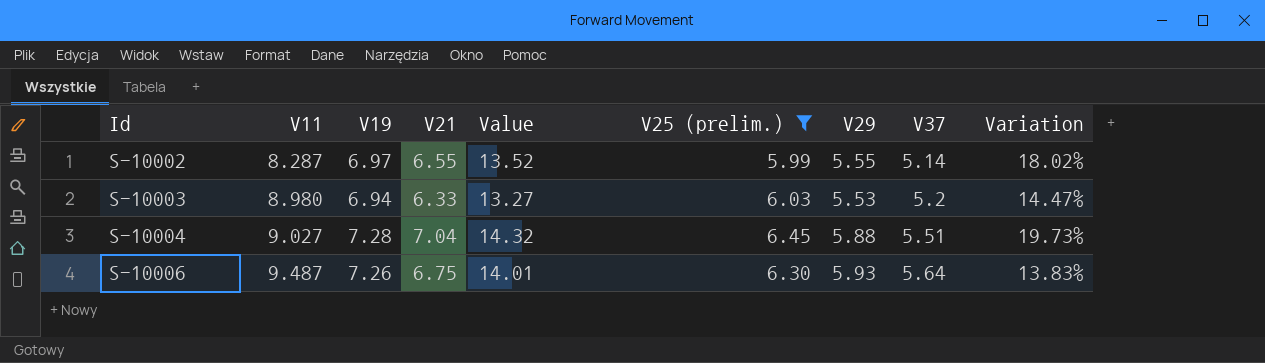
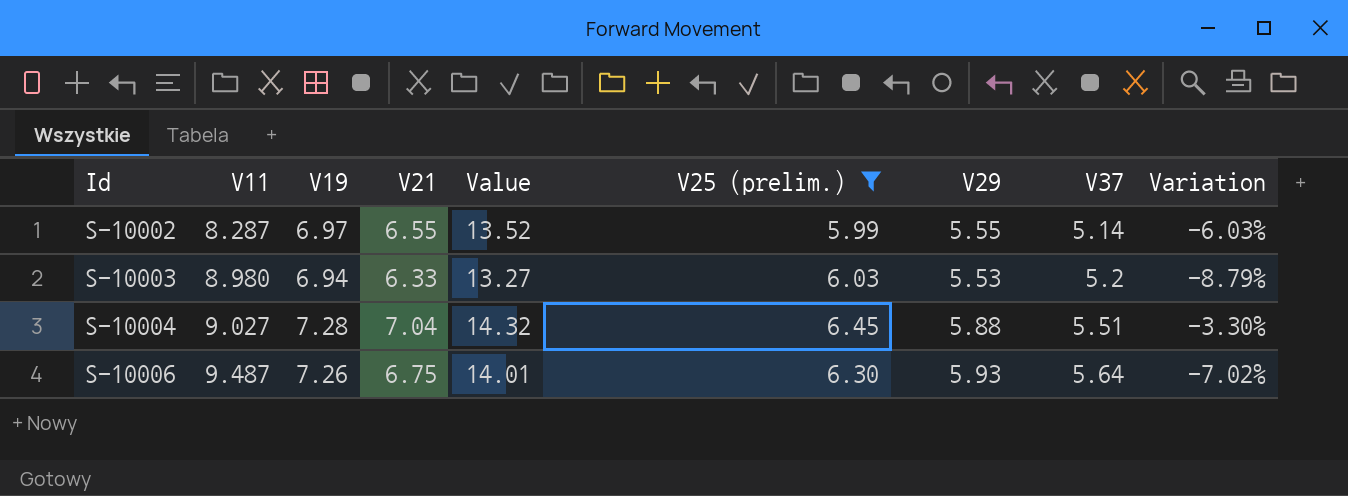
column Variation | formula: ([V21] - [V29]) / [V29] -> ([V21] - [V19]) / [V19]

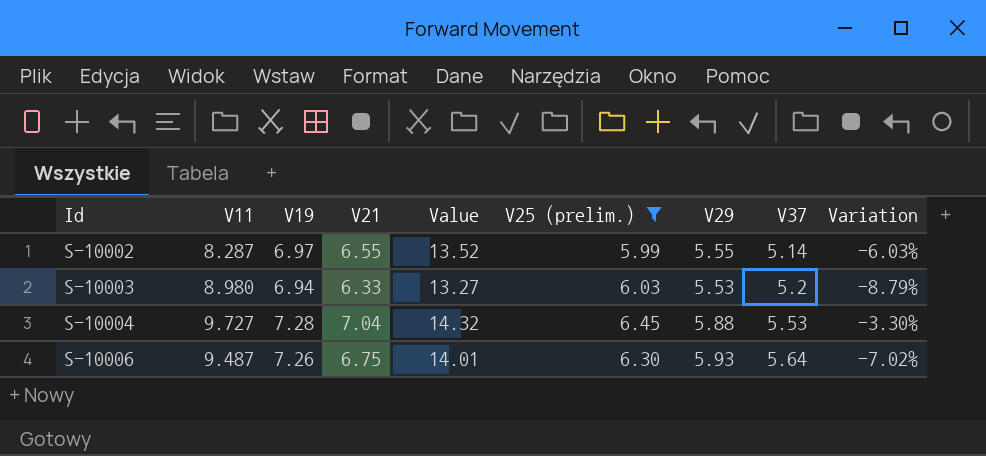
S-10004 | V11: 9.027 -> 9.727
S-10004 | V37: 5.51 -> 5.53

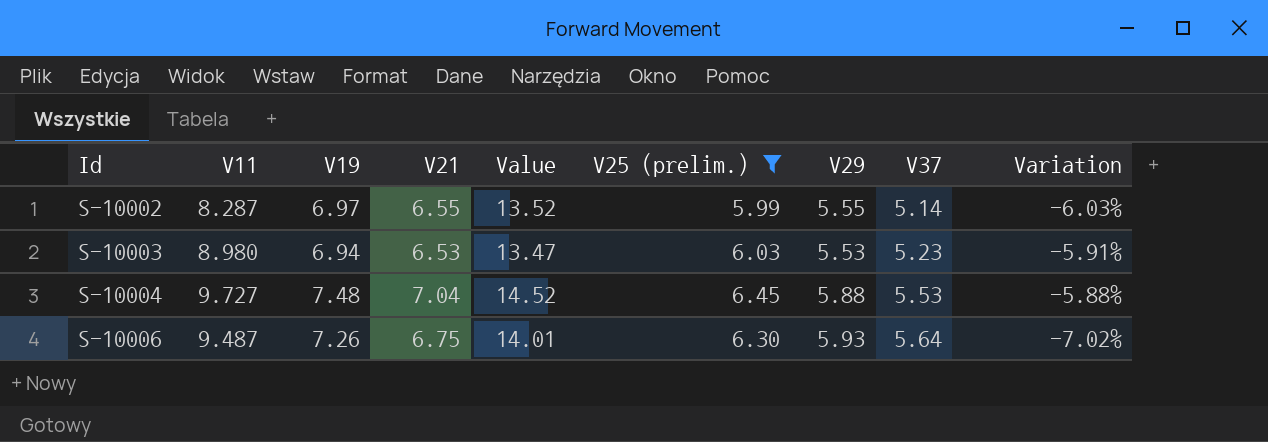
S-10003 | V21: 6.33 -> 6.53
S-10003 | Value: 13.27 -> 13.47
S-10003 | V37: 5.2 -> 5.23
S-10003 | Variation: -8.79% -> -5.91%
S-10004 | V19: 7.28 -> 7.48
S-10004 | Value: 14.32 -> 14.52
S-10004 | Variation: -3.30% -> -5.88%

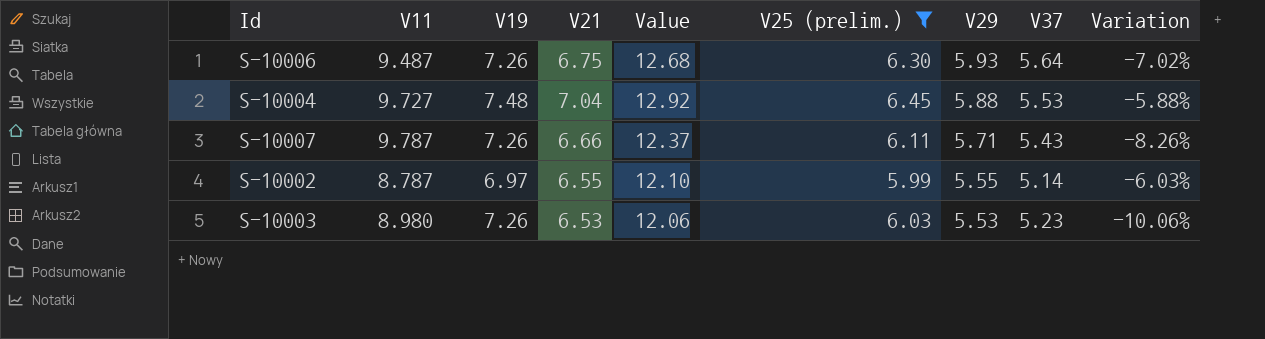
row order: Id ascending -> V29 descending
column Value | formula: [V19] + [V21] -> [V21] + [V29]
row S-10007: none -> 9.787 | 7.26 | 6.66 | 12.37 | 6.11 | 5.71 | 5.43 | -8.26%
S-10002 | V11: 8.287 -> 8.787
S-10003 | V19: 6.94 -> 7.26
S-10003 | Variation: -5.91% -> -10.06%

